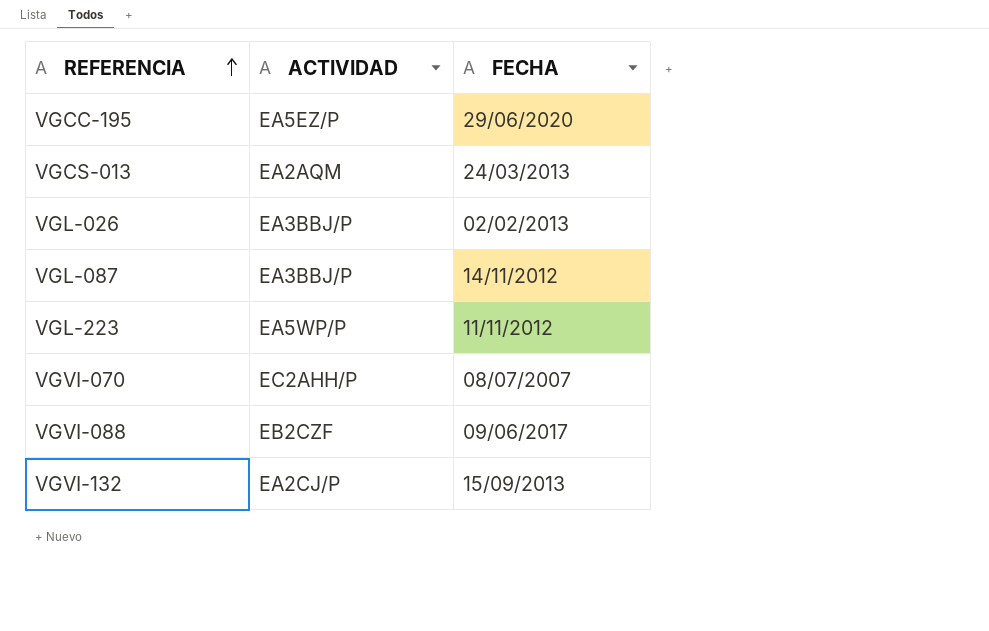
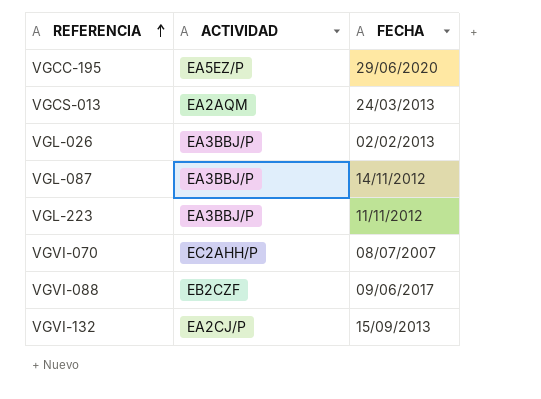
VGL-223 | ACTIVIDAD: EA5WP/P -> EA3BBJ/P

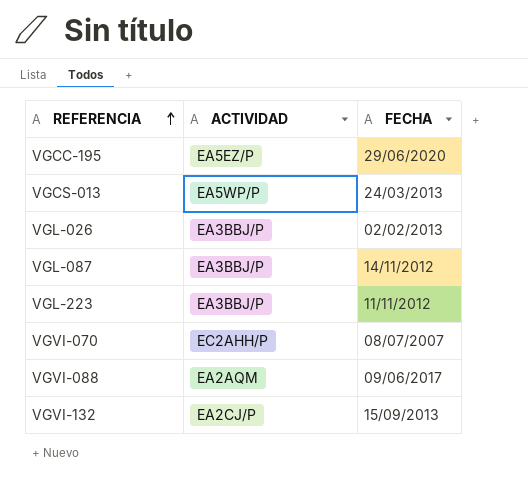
VGCS-013 | ACTIVIDAD: EA2AQM -> EA5WP/P
VGVI-088 | ACTIVIDAD: EB2CZF -> EA2AQM

